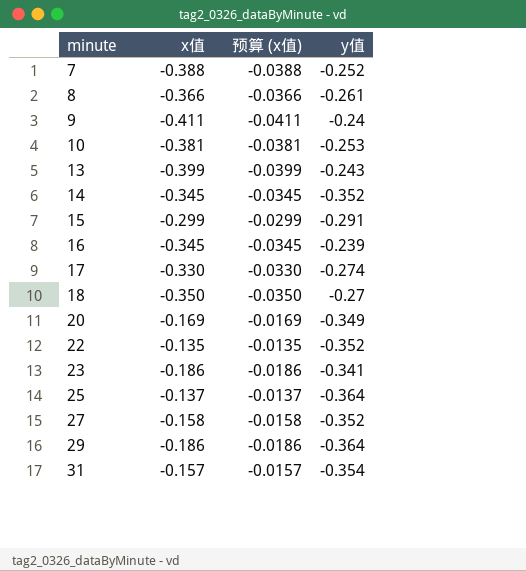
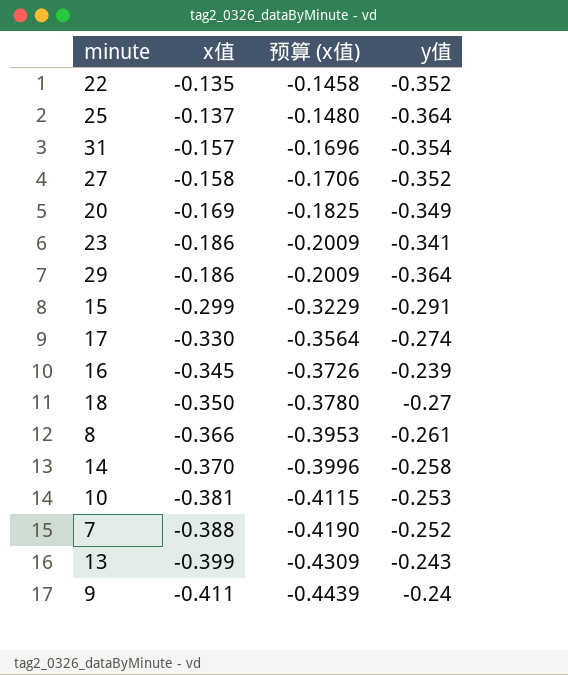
row order: minute ascending -> x值 descending
column 预算 (x值) | formula: [x值] * 0.1 -> [x值] * 1.08
14 | x值: -0.345 -> -0.370
14 | y值: -0.352 -> -0.258

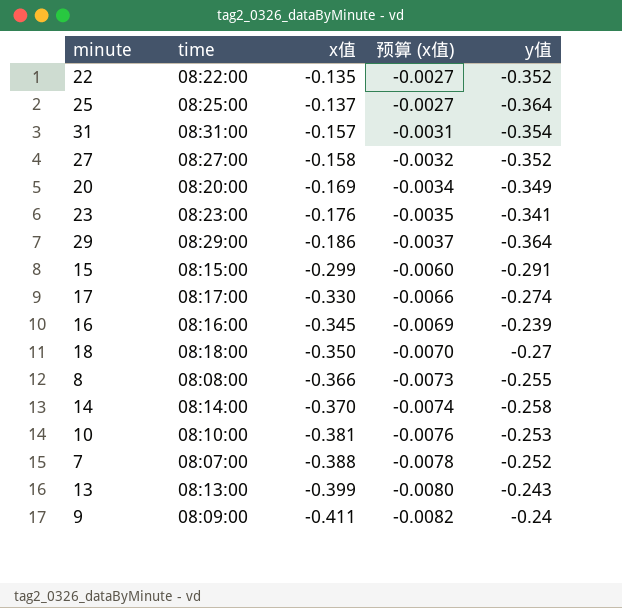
column time | position: none -> 2
column 预算 (x值) | formula: [x值] * 1.08 -> [x值] * 0.02
23 | x值: -0.186 -> -0.176
8 | y值: -0.261 -> -0.255

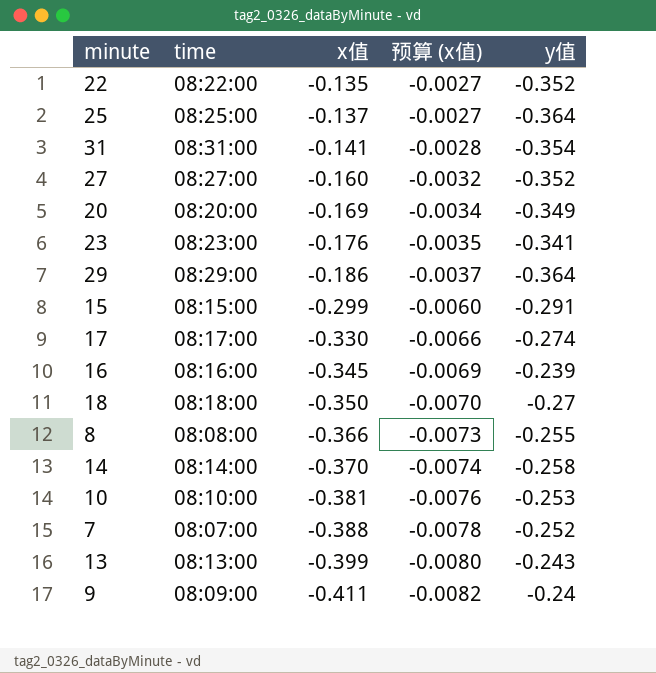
31 | x值: -0.157 -> -0.141
31 | 预算 (x值): -0.0031 -> -0.0028
27 | x值: -0.158 -> -0.160

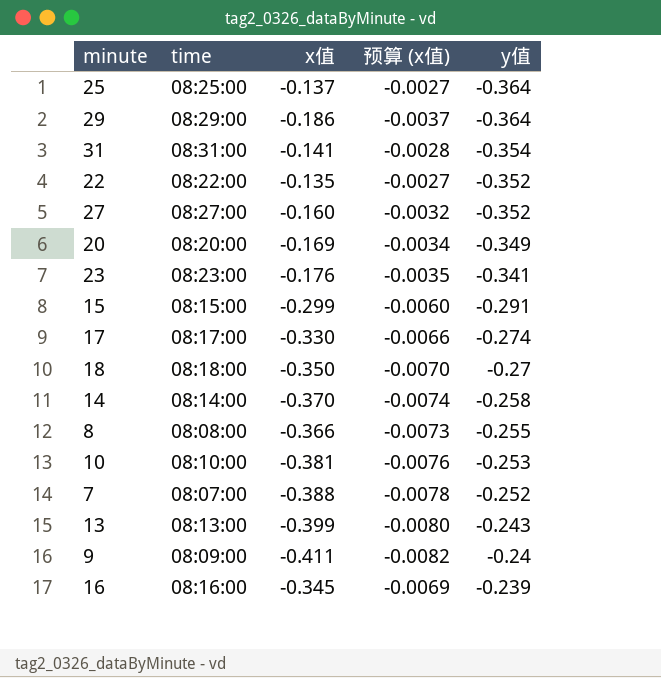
row order: x值 descending -> y值 ascending

